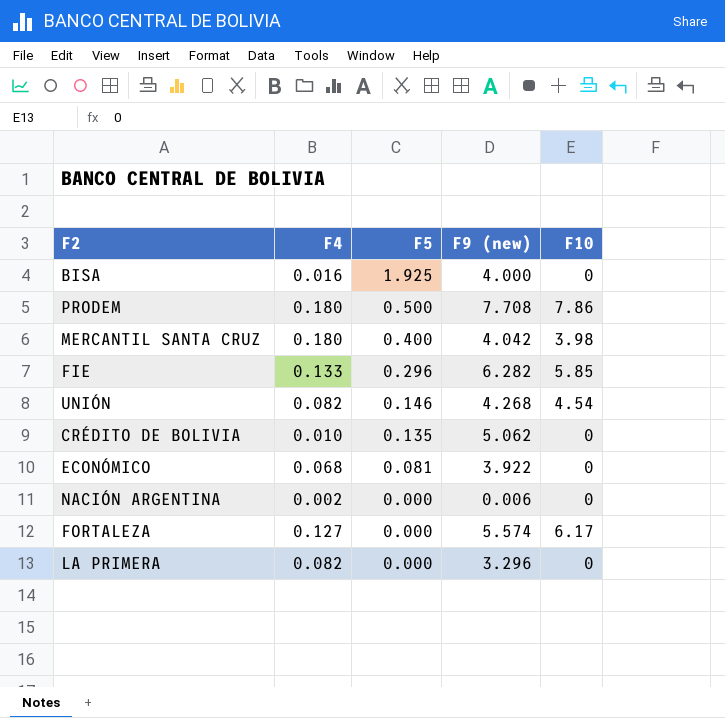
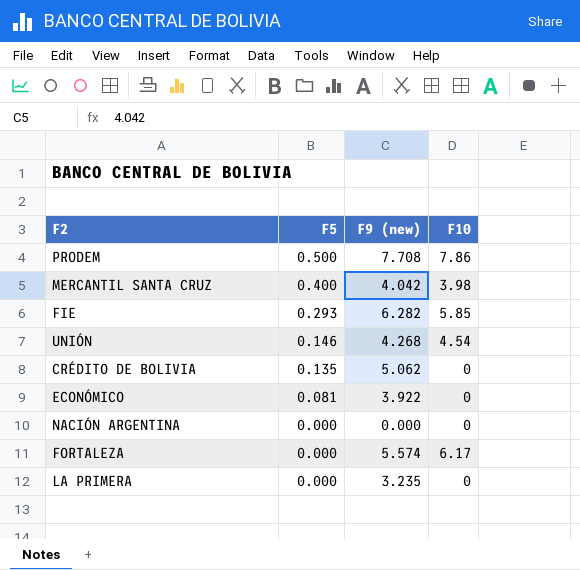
column F4 | position: 2 -> none
row BISA: 0.016 | 1.925 | 4.000 | 0 -> none
FIE | F5: 0.296 -> 0.293
NACIÓN ARGENTINA | F9 (new): 0.006 -> 0.000
LA PRIMERA | F9 (new): 3.296 -> 3.235

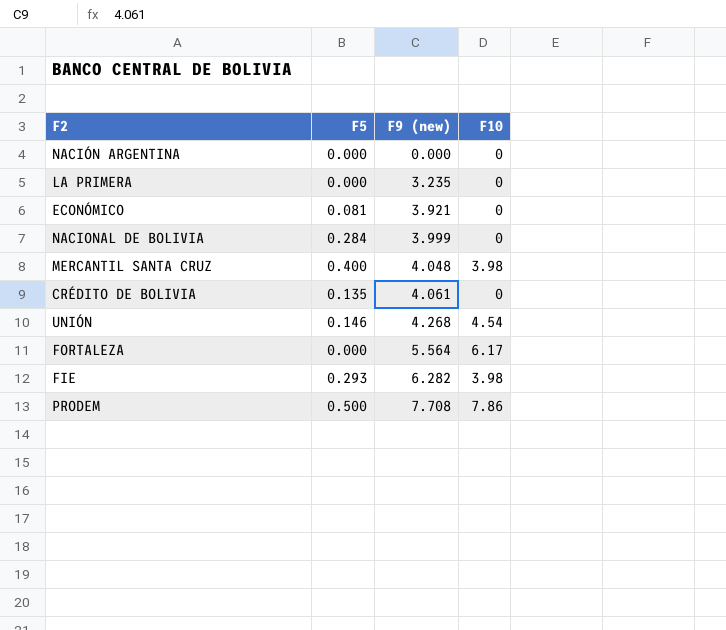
row order: F5 descending -> F9 (new) ascending
ECONÓMICO | F9 (new): 3.922 -> 3.921
row NACIONAL DE BOLIVIA: none -> 0.284 | 3.999 | 0
MERCANTIL SANTA CRUZ | F9 (new): 4.042 -> 4.048
CRÉDITO DE BOLIVIA | F9 (new): 5.062 -> 4.061
FORTALEZA | F9 (new): 5.574 -> 5.564
FIE | F10: 5.85 -> 3.98

